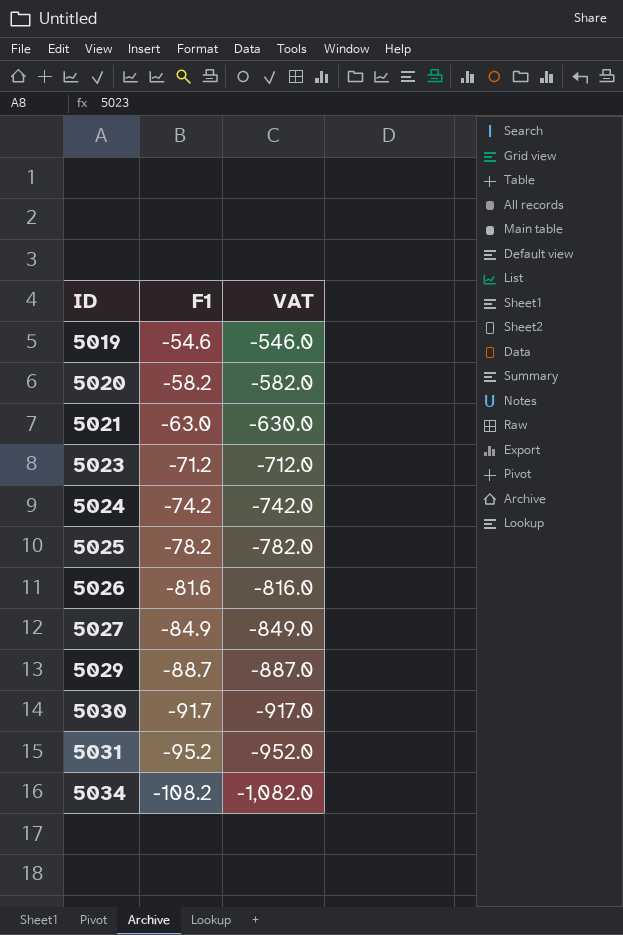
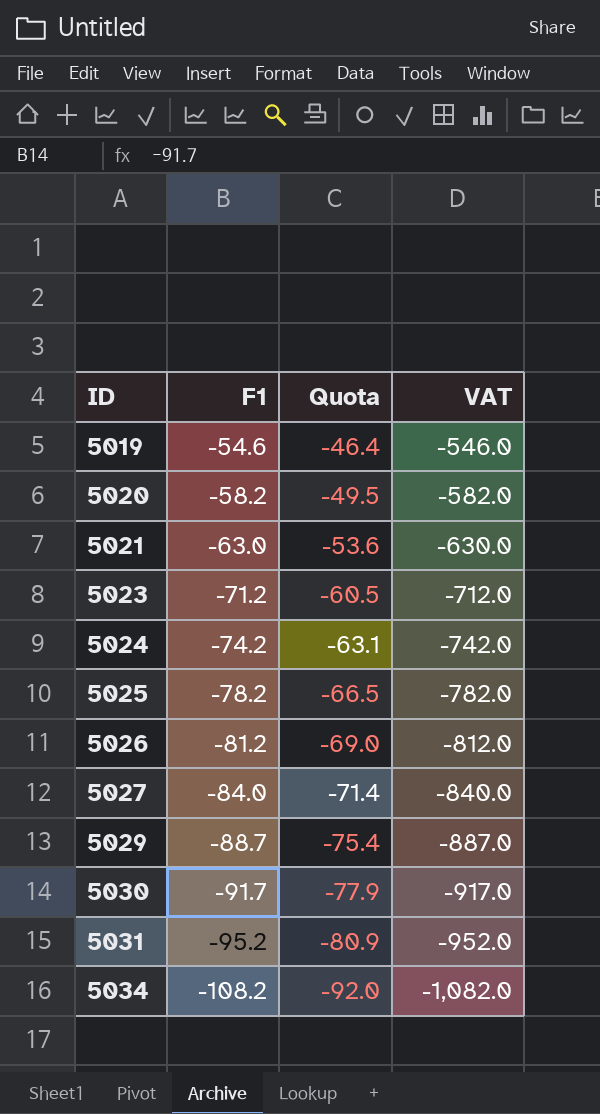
column Quota | formula: none -> [F1] * 0.85
5026 | F1: -81.6 -> -81.2
5026 | VAT: -816.0 -> -812.0
5027 | F1: -84.9 -> -84.0
5027 | VAT: -849.0 -> -840.0

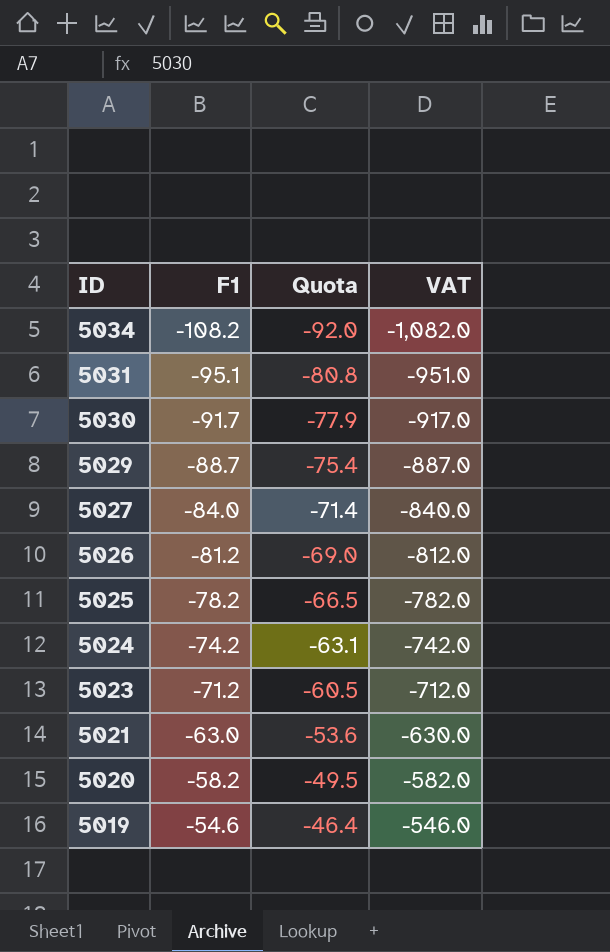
row order: ID ascending -> ID descending
5031 | F1: -95.2 -> -95.1
5031 | Quota: -80.9 -> -80.8
5031 | VAT: -952.0 -> -951.0

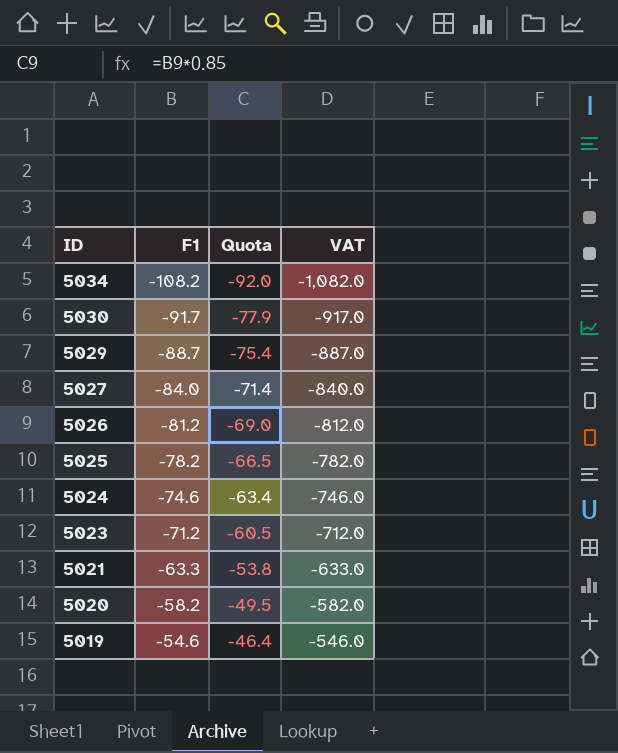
row 5031: -95.1 | -80.8 | -951.0 -> none
5024 | F1: -74.2 -> -74.6
5024 | Quota: -63.1 -> -63.4
5024 | VAT: -742.0 -> -746.0
5021 | F1: -63.0 -> -63.3
5021 | Quota: -53.6 -> -53.8
5021 | VAT: -630.0 -> -633.0

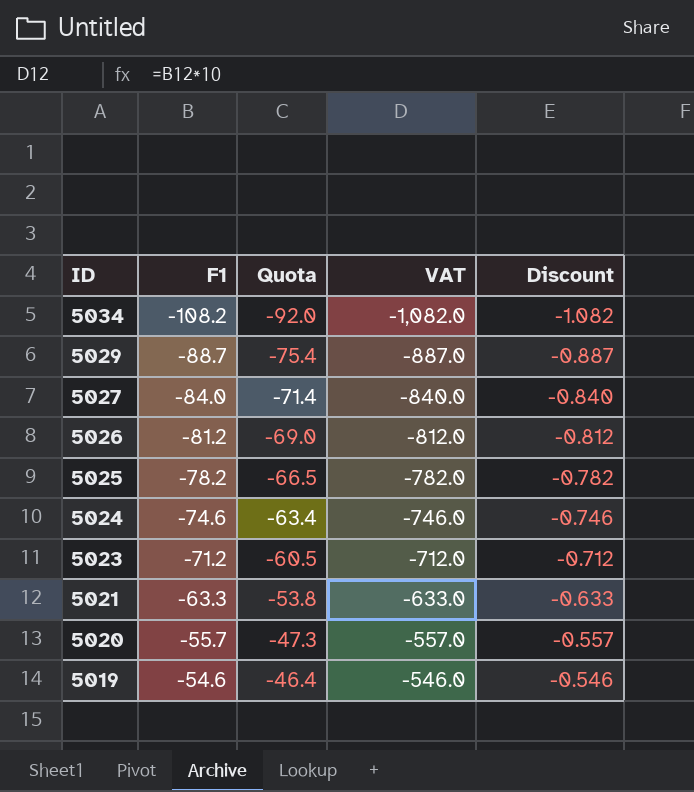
column Discount | formula: none -> [F1] * 0.01
row 5030: -91.7 | -77.9 | -917.0 -> none
5020 | F1: -58.2 -> -55.7
5020 | Quota: -49.5 -> -47.3
5020 | VAT: -582.0 -> -557.0

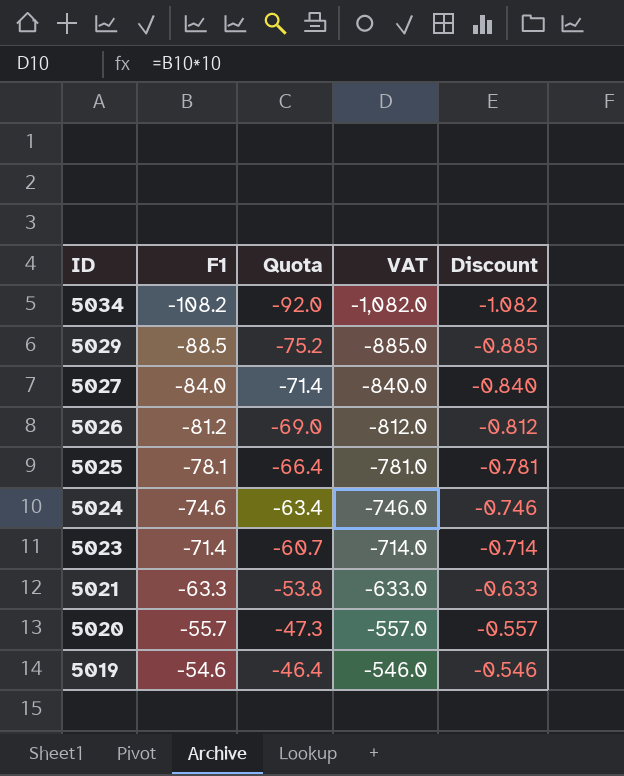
5029 | F1: -88.7 -> -88.5
5029 | Quota: -75.4 -> -75.2
5029 | VAT: -887.0 -> -885.0
5029 | Discount: -0.887 -> -0.885
5025 | F1: -78.2 -> -78.1
5025 | Quota: -66.5 -> -66.4
5025 | VAT: -782.0 -> -781.0
5025 | Discount: -0.782 -> -0.781
5023 | F1: -71.2 -> -71.4
5023 | Quota: -60.5 -> -60.7
5023 | VAT: -712.0 -> -714.0
5023 | Discount: -0.712 -> -0.714

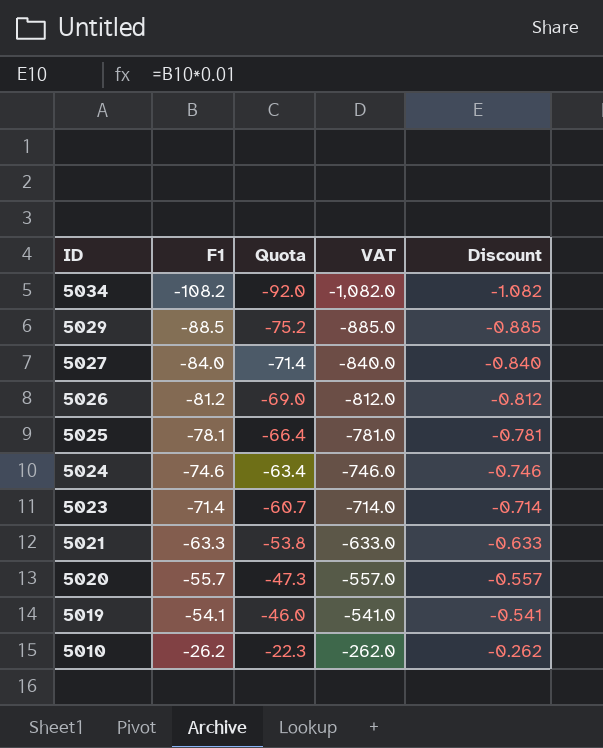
5019 | F1: -54.6 -> -54.1
5019 | Quota: -46.4 -> -46.0
5019 | VAT: -546.0 -> -541.0
5019 | Discount: -0.546 -> -0.541
row 5010: none -> -26.2 | -22.3 | -262.0 | -0.262

